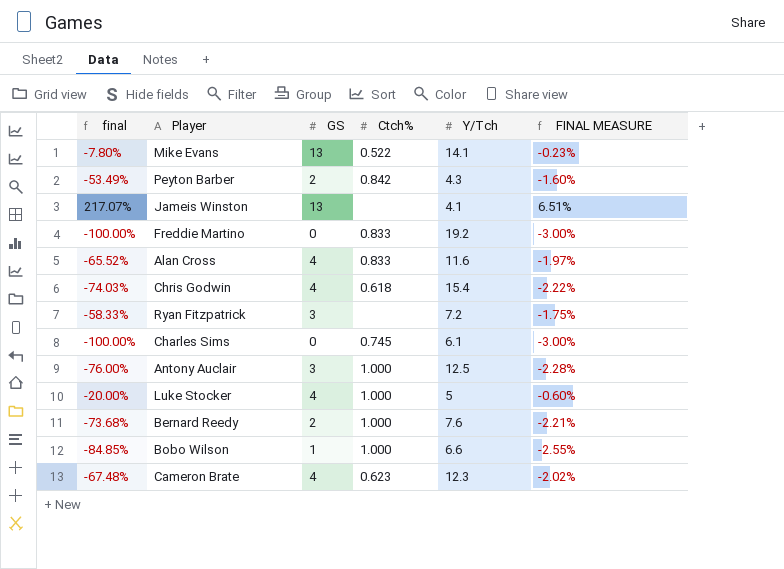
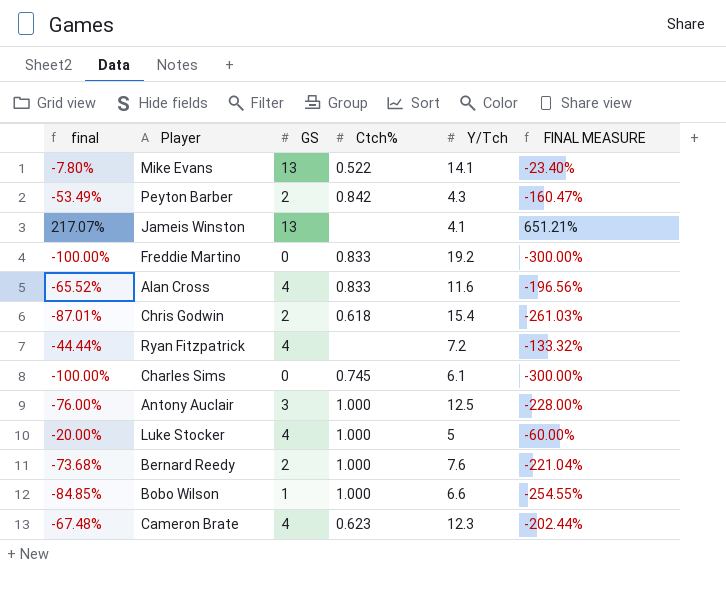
column FINAL MEASURE | formula: [final] * 0.03 -> [final] * 3
Chris Godwin | final: -74.03% -> -87.01%
Chris Godwin | GS: 4 -> 2
Ryan Fitzpatrick | final: -58.33% -> -44.44%
Ryan Fitzpatrick | GS: 3 -> 4

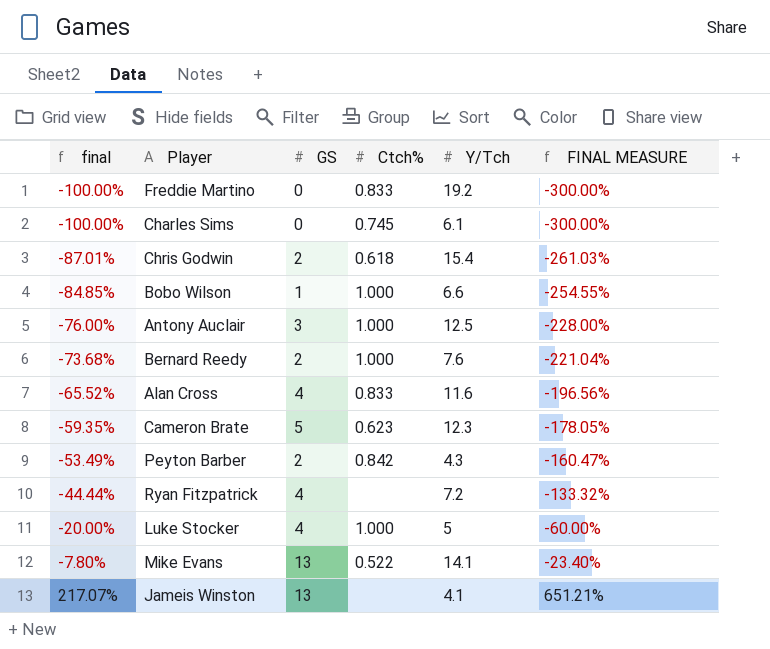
row order: none -> final ascending
Cameron Brate | final: -67.48% -> -59.35%
Cameron Brate | GS: 4 -> 5
Cameron Brate | FINAL MEASURE: -202.44% -> -178.05%

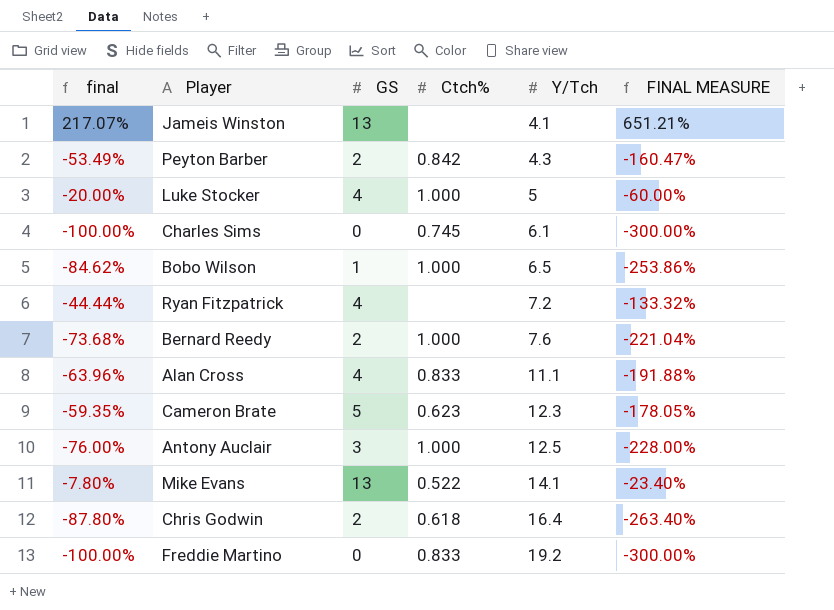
row order: final ascending -> Y/Tch ascending
Bobo Wilson | final: -84.85% -> -84.62%
Bobo Wilson | Y/Tch: 6.6 -> 6.5
Bobo Wilson | FINAL MEASURE: -254.55% -> -253.86%
Alan Cross | final: -65.52% -> -63.96%
Alan Cross | Y/Tch: 11.6 -> 11.1
Alan Cross | FINAL MEASURE: -196.56% -> -191.88%
Chris Godwin | final: -87.01% -> -87.80%
Chris Godwin | Y/Tch: 15.4 -> 16.4
Chris Godwin | FINAL MEASURE: -261.03% -> -263.40%

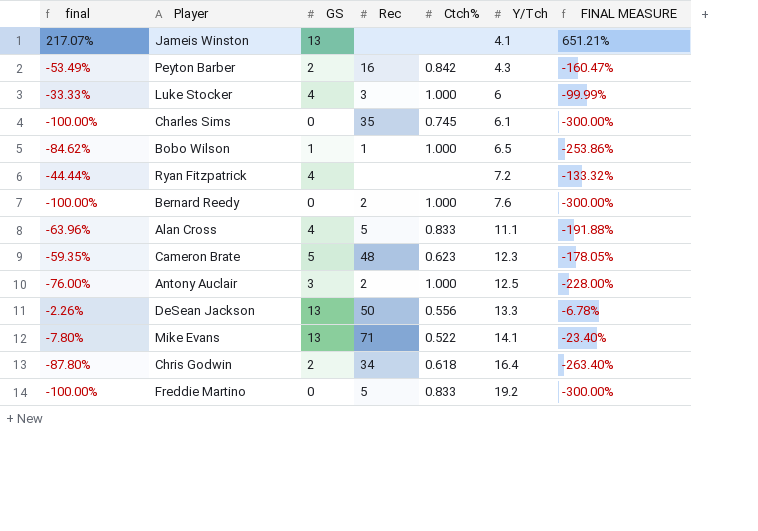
column Rec | position: none -> 4
Luke Stocker | final: -20.00% -> -33.33%
Luke Stocker | Y/Tch: 5 -> 6
Luke Stocker | FINAL MEASURE: -60.00% -> -99.99%
Bernard Reedy | final: -73.68% -> -100.00%
Bernard Reedy | GS: 2 -> 0
Bernard Reedy | FINAL MEASURE: -221.04% -> -300.00%
row DeSean Jackson: none -> -2.26% | 13 | 50 | 0.556 | 13.3 | -6.78%

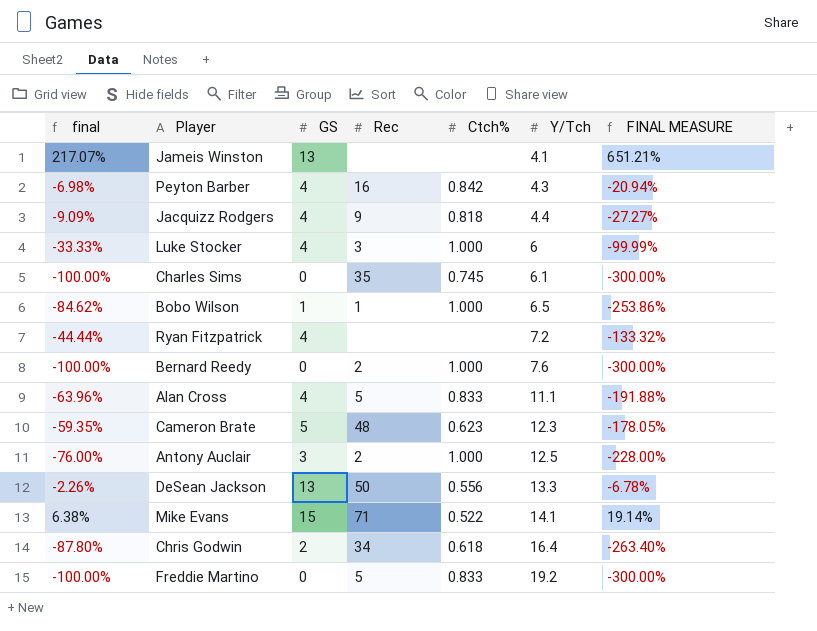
Peyton Barber | final: -53.49% -> -6.98%
Peyton Barber | GS: 2 -> 4
Peyton Barber | FINAL MEASURE: -160.47% -> -20.94%
row Jacquizz Rodgers: none -> -9.09% | 4 | 9 | 0.818 | 4.4 | -27.27%
Mike Evans | final: -7.80% -> 6.38%
Mike Evans | GS: 13 -> 15
Mike Evans | FINAL MEASURE: -23.40% -> 19.14%

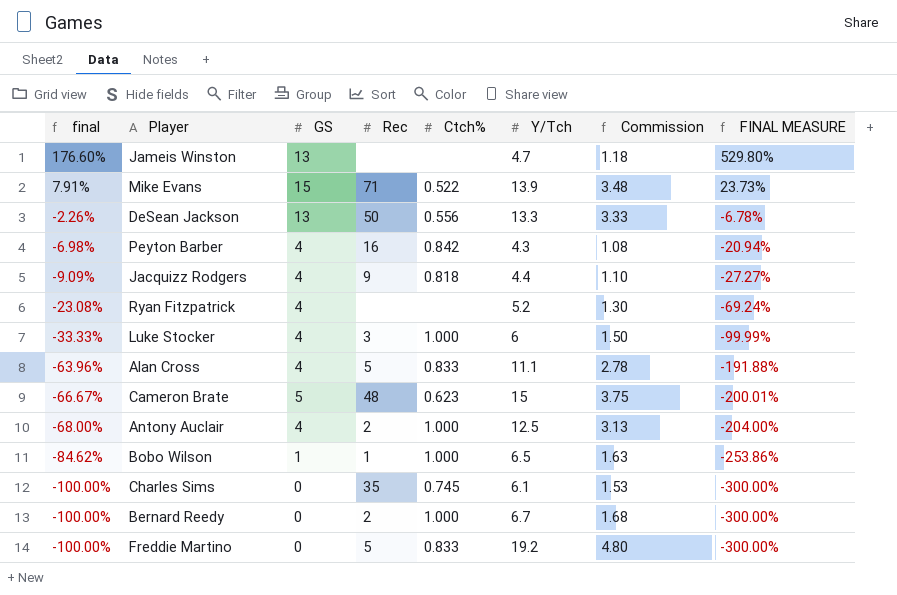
row order: Y/Tch ascending -> final descending
column Commission | formula: none -> [Y/Tch] * 0.25
row Chris Godwin: -87.80% | 2 | 34 | 0.618 | 16.4 | -263.40% -> none
Jameis Winston | final: 217.07% -> 176.60%
Jameis Winston | Y/Tch: 4.1 -> 4.7
Jameis Winston | FINAL MEASURE: 651.21% -> 529.80%
Mike Evans | final: 6.38% -> 7.91%
Mike Evans | Y/Tch: 14.1 -> 13.9
Mike Evans | FINAL MEASURE: 19.14% -> 23.73%
Ryan Fitzpatrick | final: -44.44% -> -23.08%
Ryan Fitzpatrick | Y/Tch: 7.2 -> 5.2
Ryan Fitzpatrick | FINAL MEASURE: -133.32% -> -69.24%
Cameron Brate | final: -59.35% -> -66.67%
Cameron Brate | Y/Tch: 12.3 -> 15
Cameron Brate | FINAL MEASURE: -178.05% -> -200.01%
Antony Auclair | final: -76.00% -> -68.00%
Antony Auclair | GS: 3 -> 4
Antony Auclair | FINAL MEASURE: -228.00% -> -204.00%
Bernard Reedy | Y/Tch: 7.6 -> 6.7

